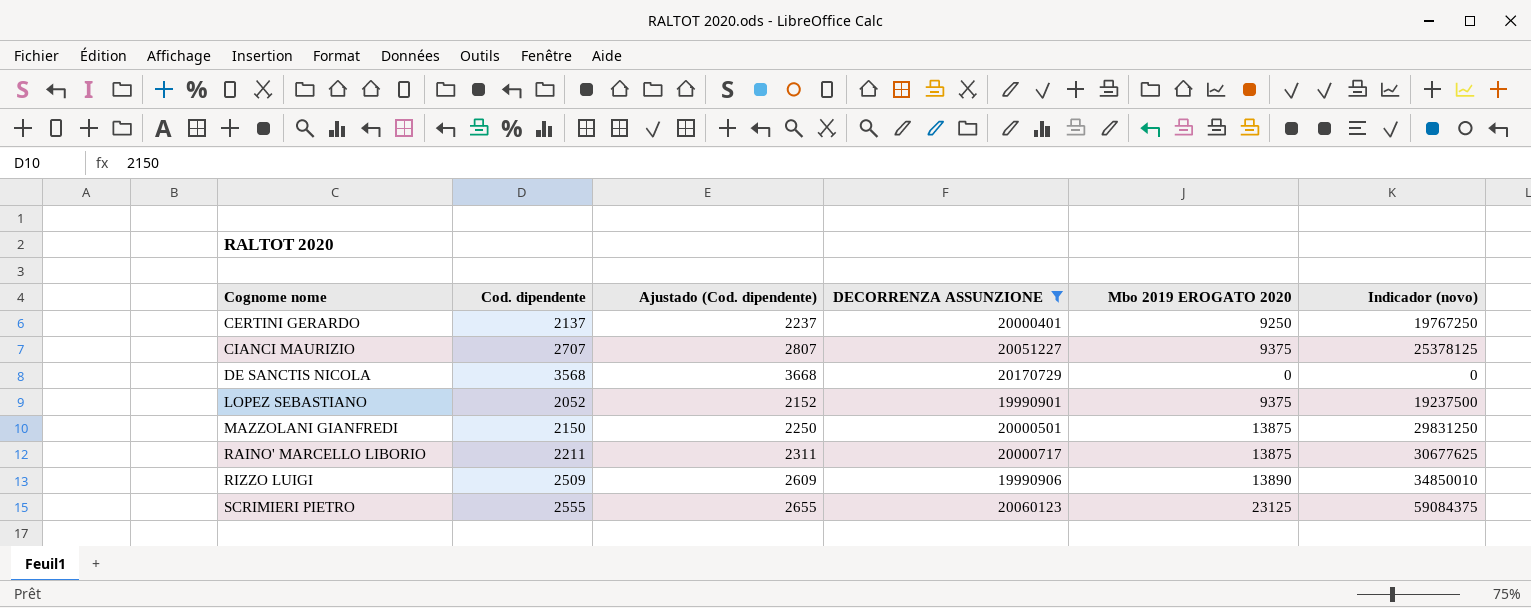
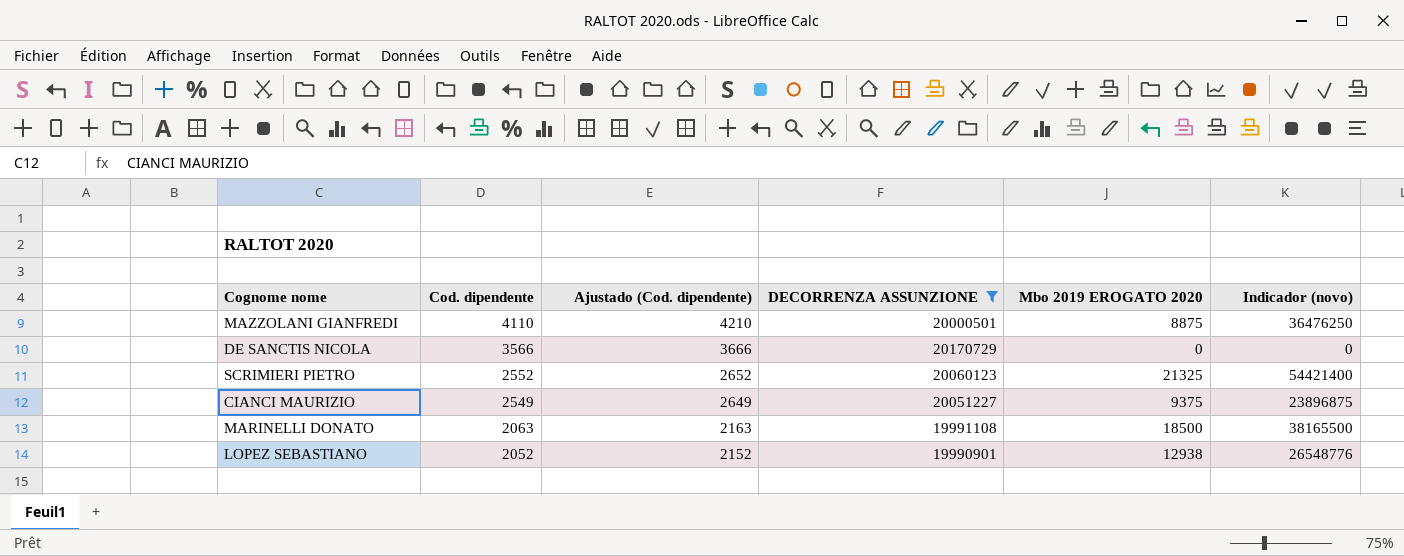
row order: Cognome nome ascending -> Cod. dipendente descending
row CERTINI GERARDO: 2137 | 2237 | 20000401 | 9250 | 19767250 -> none
row RAINO' MARCELLO LIBORIO: 2211 | 2311 | 20000717 | 13875 | 30677625 -> none
row RIZZO LUIGI: 2509 | 2609 | 19990906 | 13890 | 34850010 -> none
MAZZOLANI GIANFREDI | Cod. dipendente: 2150 -> 4110
MAZZOLANI GIANFREDI | Ajustado (Cod. dipendente): 2250 -> 4210
MAZZOLANI GIANFREDI | Mbo 2019 EROGATO 2020: 13875 -> 8875
MAZZOLANI GIANFREDI | Indicador (novo): 29831250 -> 36476250
DE SANCTIS NICOLA | Cod. dipendente: 3568 -> 3566
DE SANCTIS NICOLA | Ajustado (Cod. dipendente): 3668 -> 3666
SCRIMIERI PIETRO | Cod. dipendente: 2555 -> 2552
SCRIMIERI PIETRO | Ajustado (Cod. dipendente): 2655 -> 2652
SCRIMIERI PIETRO | Mbo 2019 EROGATO 2020: 23125 -> 21325
SCRIMIERI PIETRO | Indicador (novo): 59084375 -> 54421400
CIANCI MAURIZIO | Cod. dipendente: 2707 -> 2549
CIANCI MAURIZIO | Ajustado (Cod. dipendente): 2807 -> 2649
CIANCI MAURIZIO | Indicador (novo): 25378125 -> 23896875
row MARINELLI DONATO: none -> 2063 | 2163 | 19991108 | 18500 | 38165500
LOPEZ SEBASTIANO | Mbo 2019 EROGATO 2020: 9375 -> 12938
LOPEZ SEBASTIANO | Indicador (novo): 19237500 -> 26548776

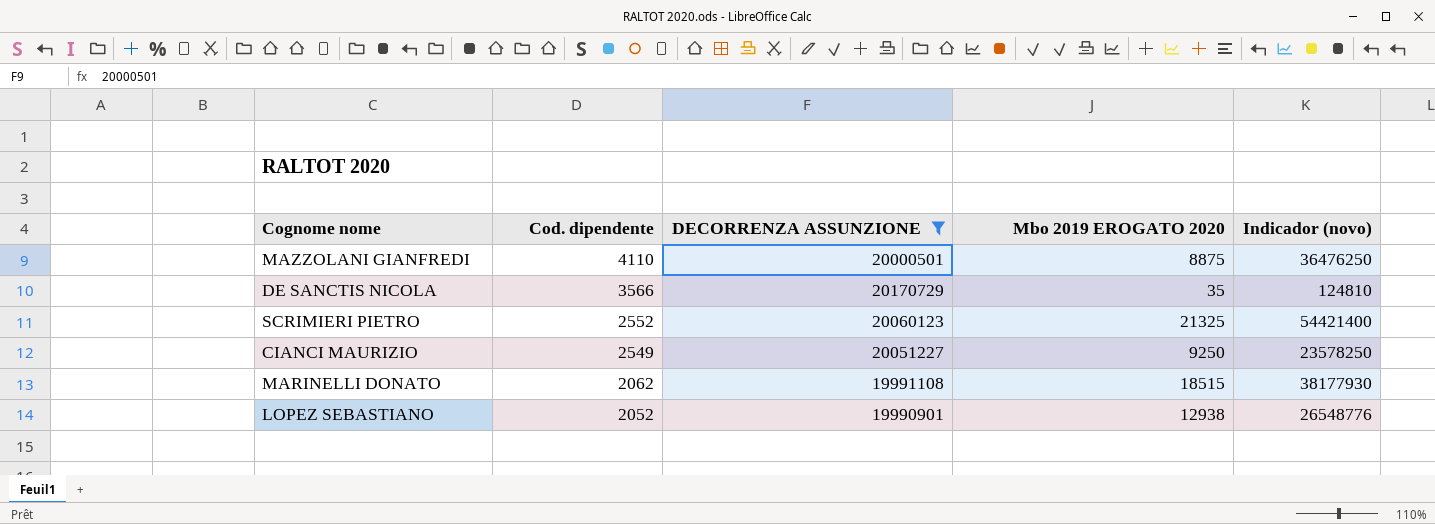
column Ajustado (Cod. dipendente) | formula: [Cod. dipendente] + 100 -> none
DE SANCTIS NICOLA | Mbo 2019 EROGATO 2020: 0 -> 35
DE SANCTIS NICOLA | Indicador (novo): 0 -> 124810
CIANCI MAURIZIO | Mbo 2019 EROGATO 2020: 9375 -> 9250
CIANCI MAURIZIO | Indicador (novo): 23896875 -> 23578250
MARINELLI DONATO | Cod. dipendente: 2063 -> 2062
MARINELLI DONATO | Mbo 2019 EROGATO 2020: 18500 -> 18515
MARINELLI DONATO | Indicador (novo): 38165500 -> 38177930

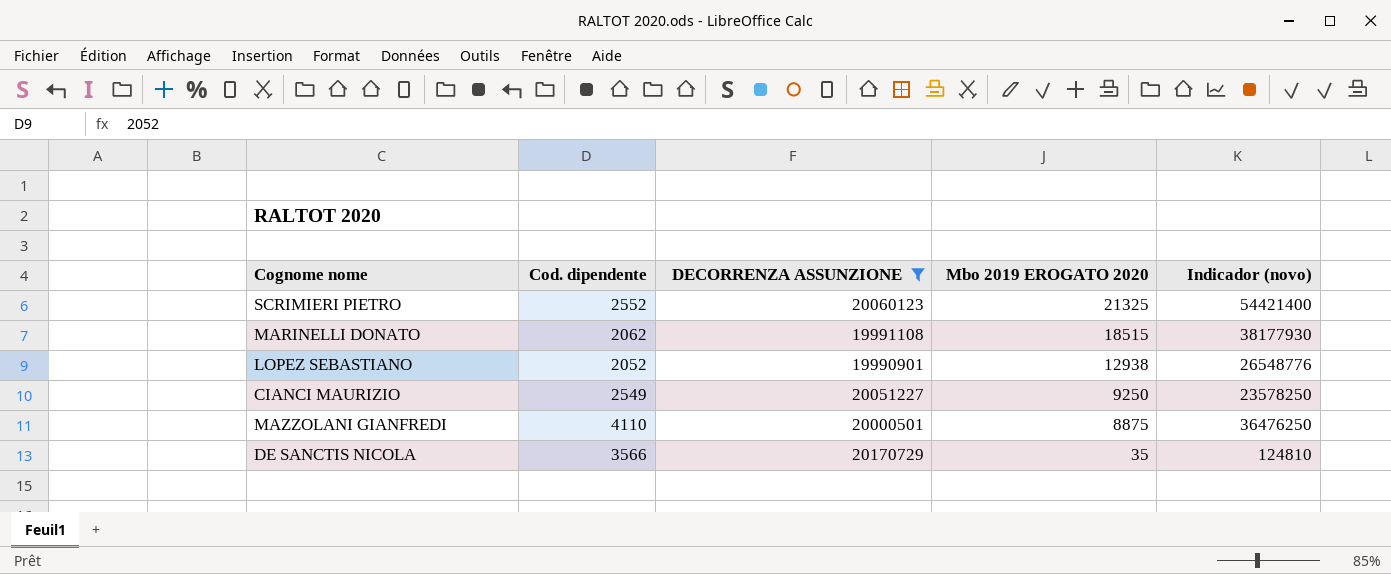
row order: Cod. dipendente descending -> Mbo 2019 EROGATO 2020 descending

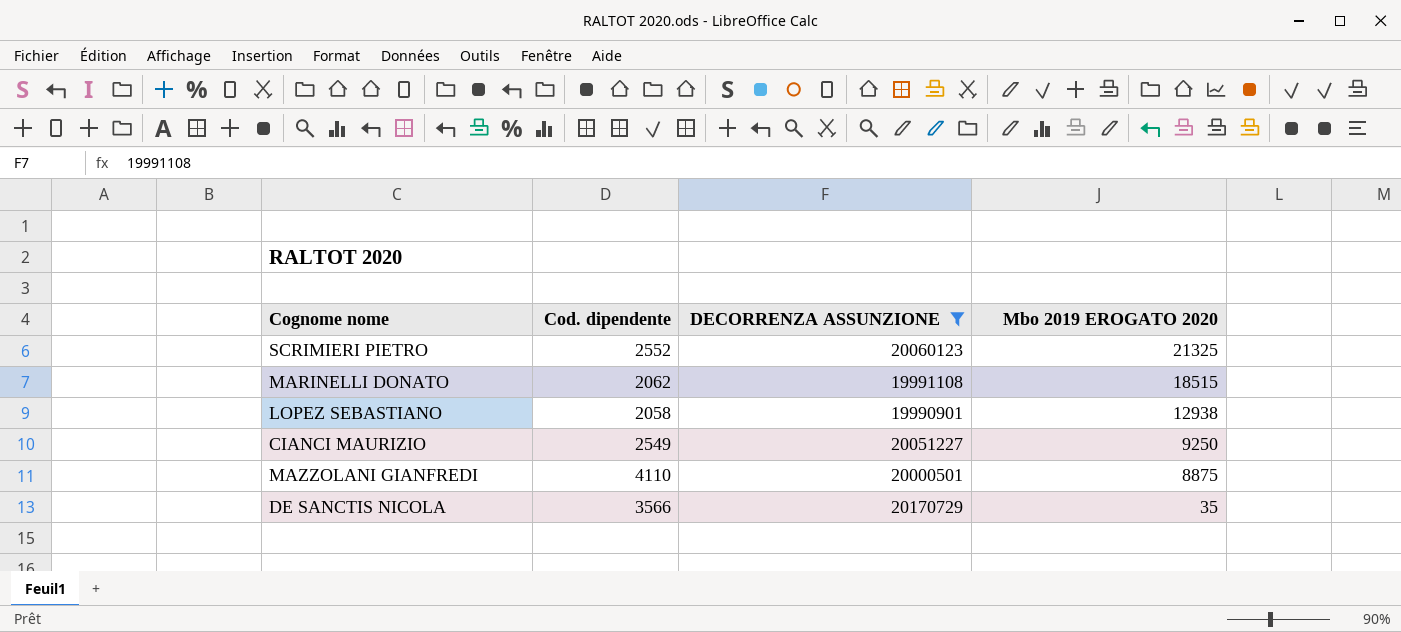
column Indicador (novo) | formula: [Cod. dipendente] * [Mbo 2019 EROGATO 2020] -> none
LOPEZ SEBASTIANO | Cod. dipendente: 2052 -> 2058

